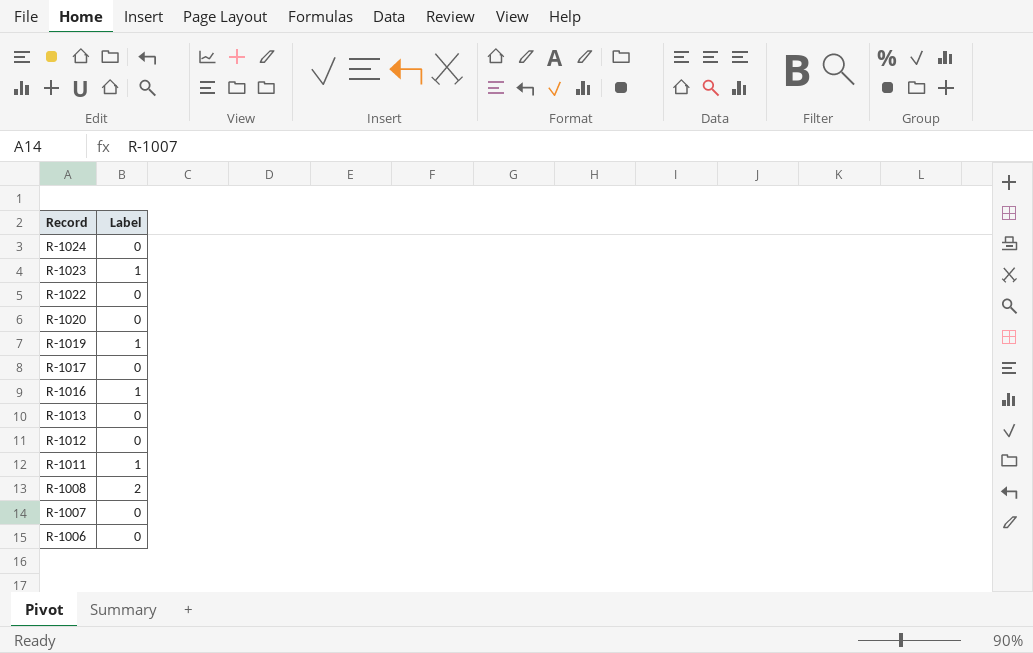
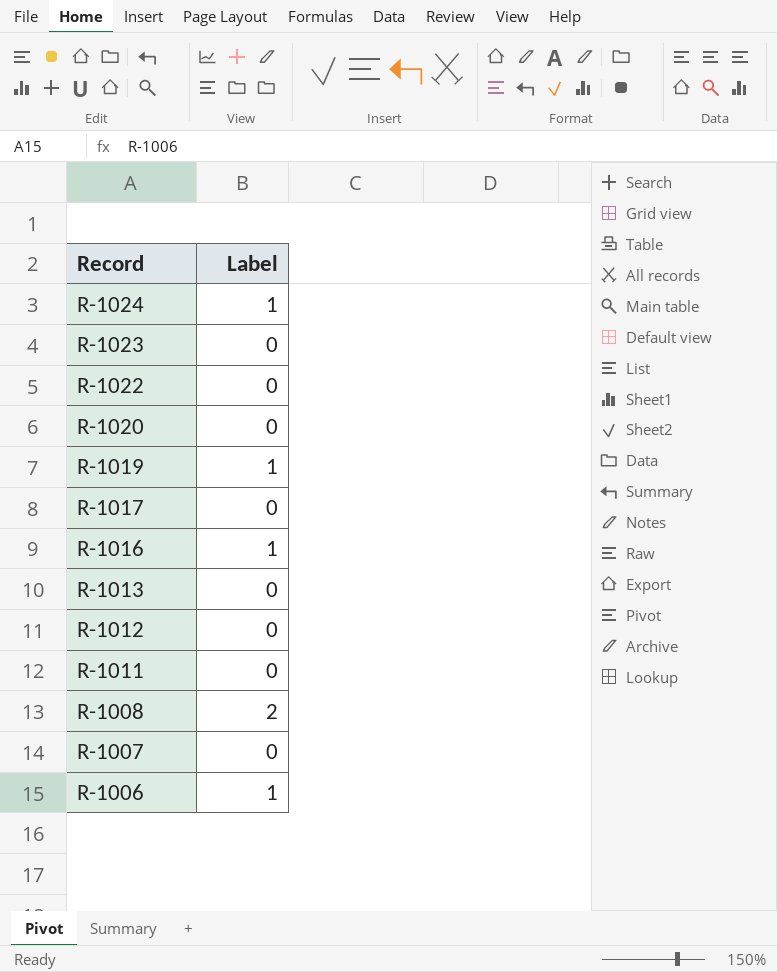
R-1024 | Label: 0 -> 1
R-1023 | Label: 1 -> 0
R-1011 | Label: 1 -> 0
R-1006 | Label: 0 -> 1

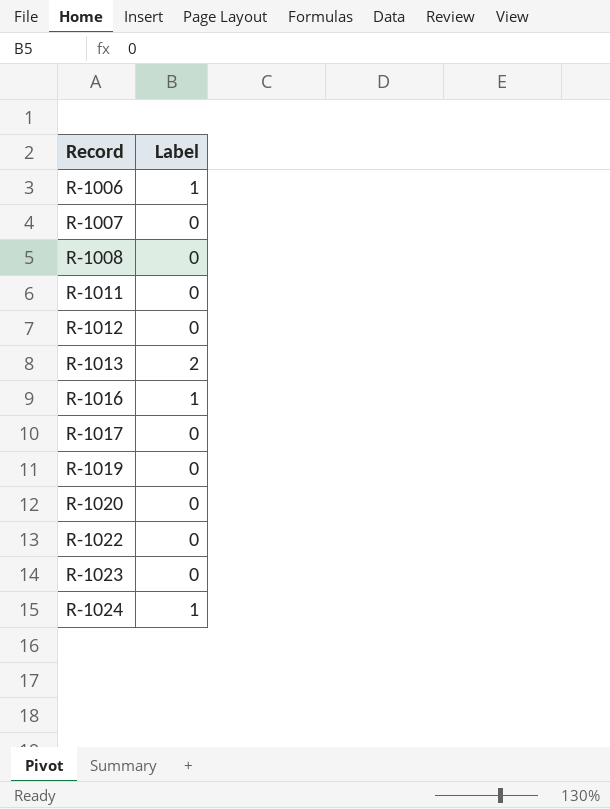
row order: Record descending -> Record ascending
R-1008 | Label: 2 -> 0
R-1013 | Label: 0 -> 2
R-1019 | Label: 1 -> 0

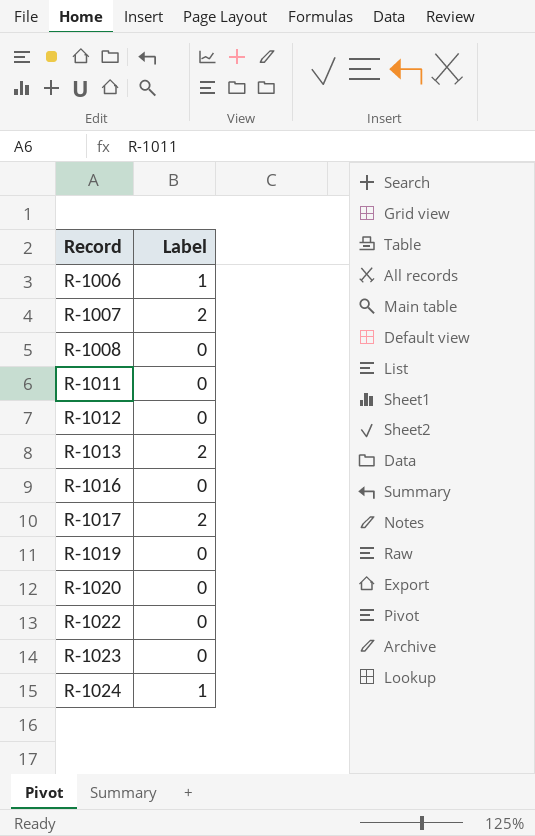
R-1007 | Label: 0 -> 2
R-1016 | Label: 1 -> 0
R-1017 | Label: 0 -> 2

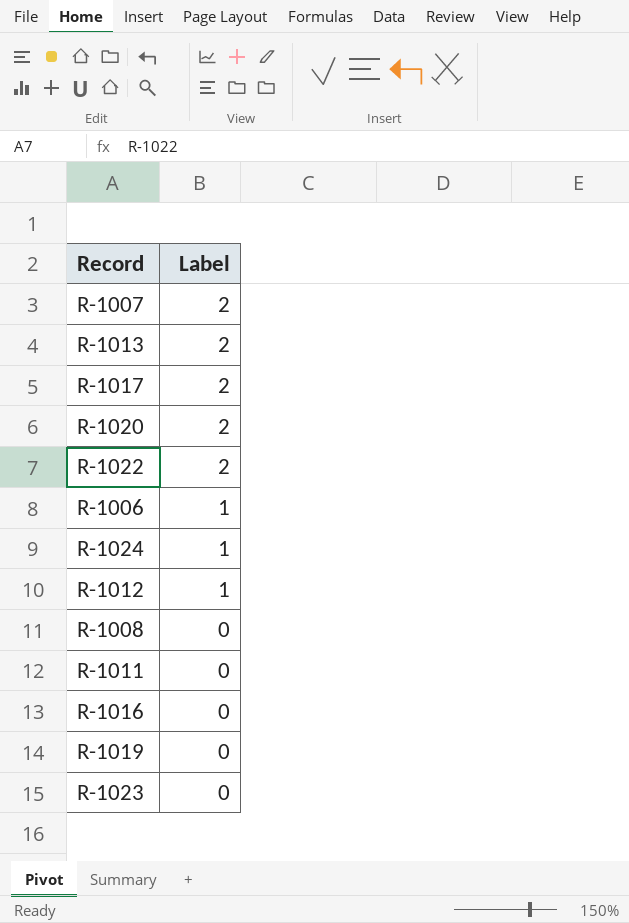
row order: Record ascending -> Label descending
R-1020 | Label: 0 -> 2
R-1022 | Label: 0 -> 2
R-1012 | Label: 0 -> 1

